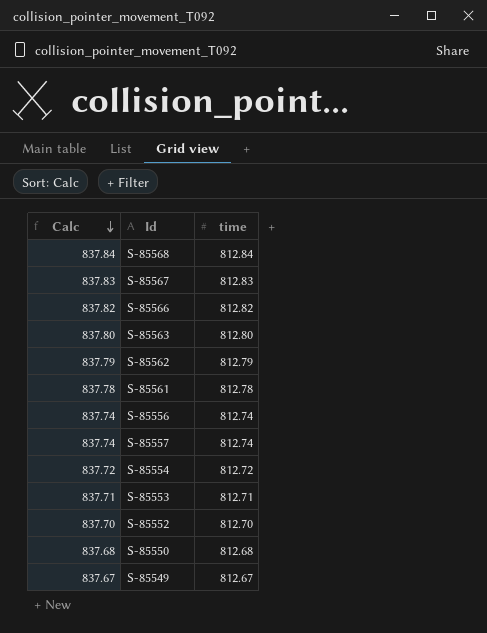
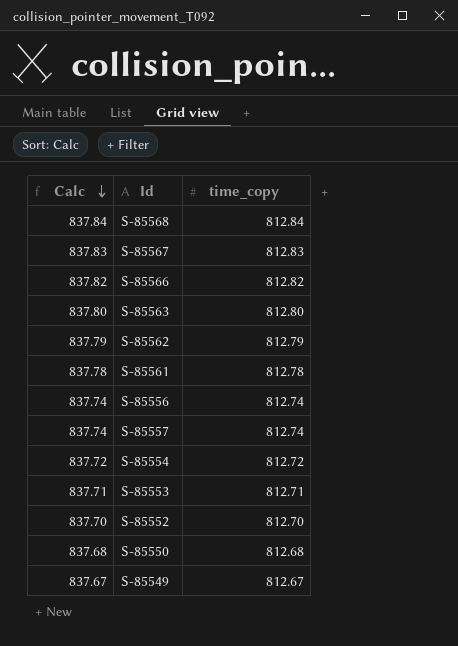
column name: time -> time_copy

